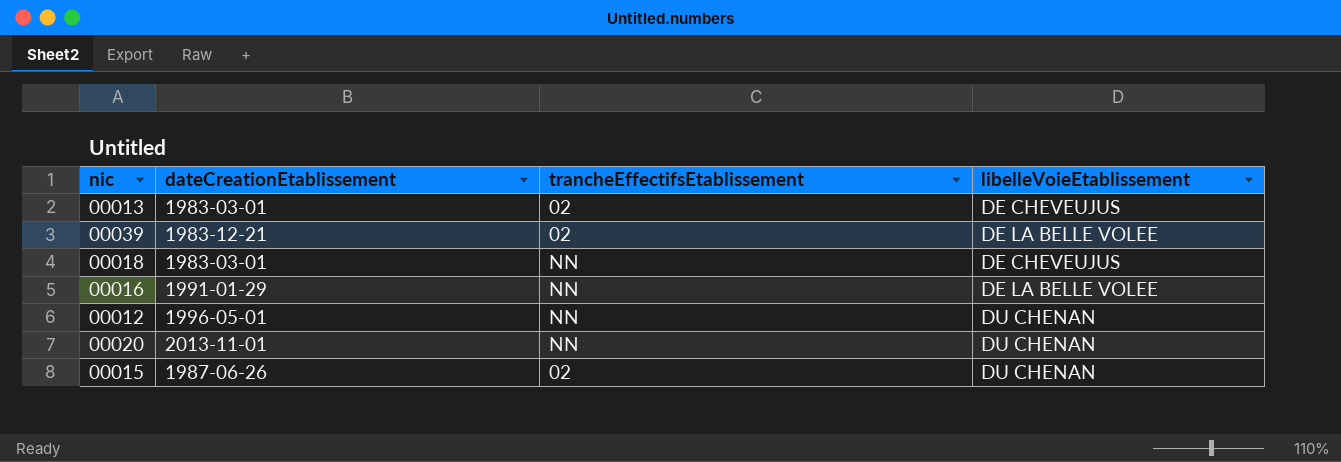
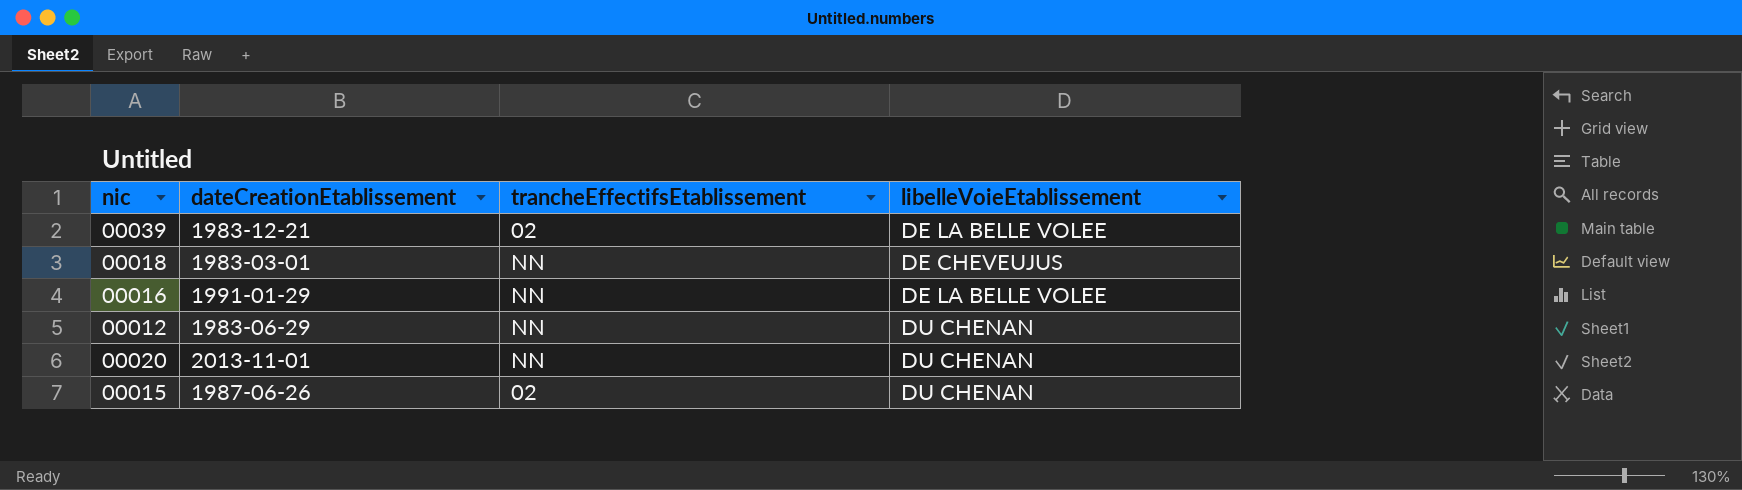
row 00013: 1983-03-01 | 02 | DE CHEVEUJUS -> none
00012 | dateCreationEtablissement: 1996-05-01 -> 1983-06-29

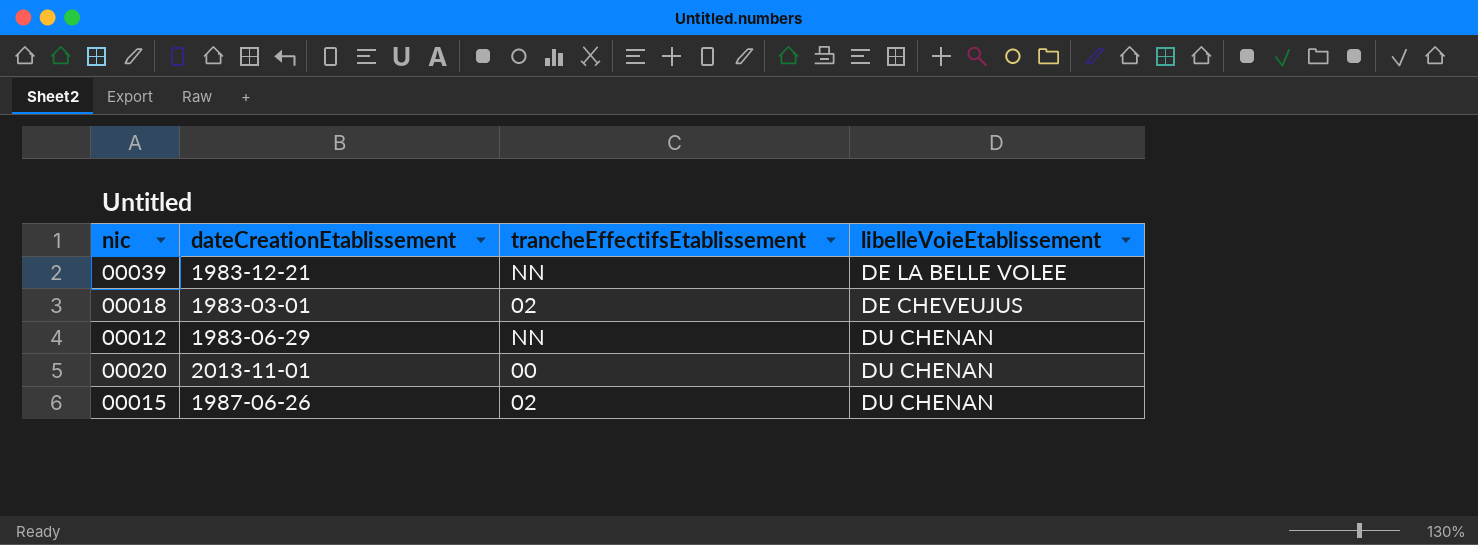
row 00016: 1991-01-29 | NN | DE LA BELLE VOLEE -> none
00039 | trancheEffectifsEtablissement: 02 -> NN
00018 | trancheEffectifsEtablissement: NN -> 02
00020 | trancheEffectifsEtablissement: NN -> 00

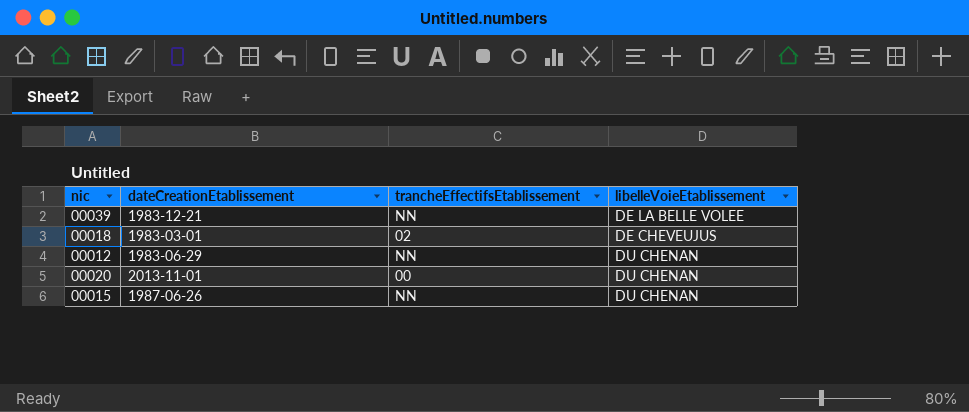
00015 | trancheEffectifsEtablissement: 02 -> NN

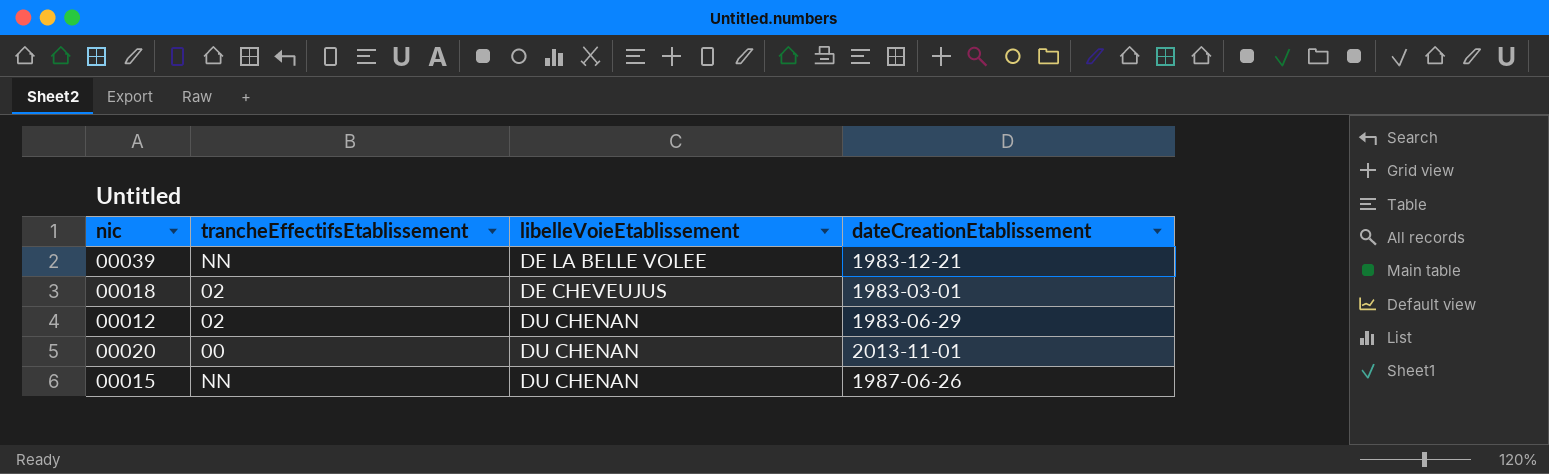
column dateCreationEtablissement | position: 2 -> 4
00012 | trancheEffectifsEtablissement: NN -> 02

